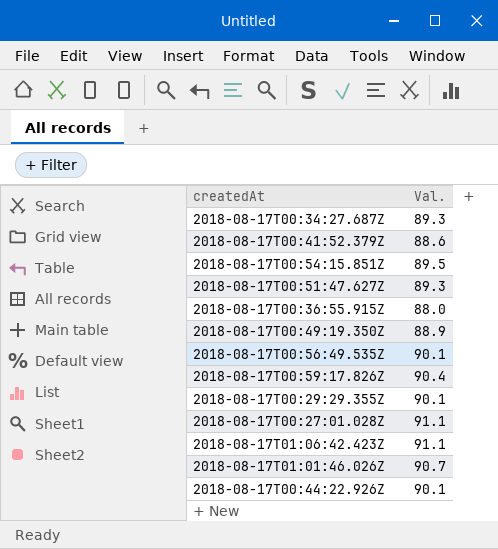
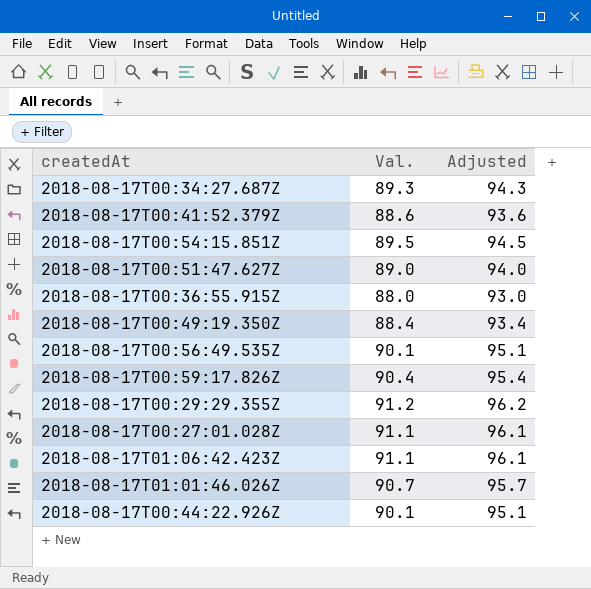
column Adjusted | formula: none -> [Val.] + 5
2018-08-17T00:51:47.627Z | Val.: 89.3 -> 89.0
2018-08-17T00:49:19.350Z | Val.: 88.9 -> 88.4
2018-08-17T00:29:29.355Z | Val.: 90.1 -> 91.2

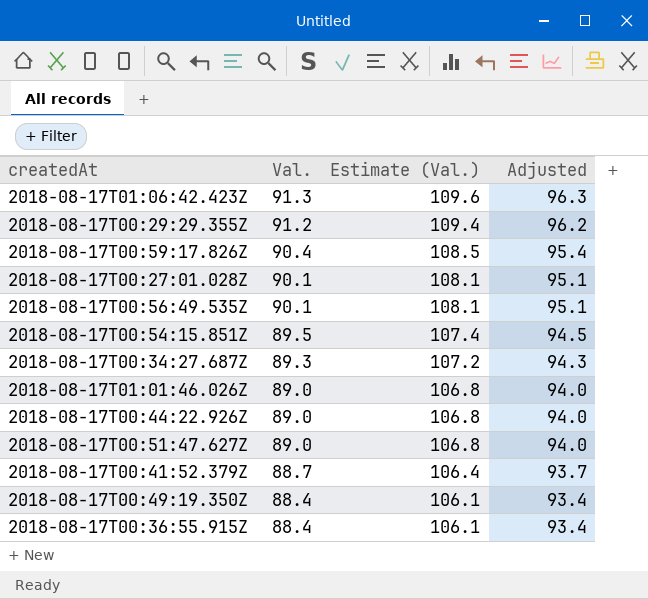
row order: none -> Val. descending
column Estimate (Val.) | formula: none -> [Val.] * 1.2
2018-08-17T01:06:42.423Z | Val.: 91.1 -> 91.3
2018-08-17T01:06:42.423Z | Adjusted: 96.1 -> 96.3
2018-08-17T00:27:01.028Z | Val.: 91.1 -> 90.1
2018-08-17T00:27:01.028Z | Adjusted: 96.1 -> 95.1
2018-08-17T01:01:46.026Z | Val.: 90.7 -> 89.0
2018-08-17T01:01:46.026Z | Adjusted: 95.7 -> 94.0
2018-08-17T00:44:22.926Z | Val.: 90.1 -> 89.0
2018-08-17T00:44:22.926Z | Adjusted: 95.1 -> 94.0
2018-08-17T00:41:52.379Z | Val.: 88.6 -> 88.7
2018-08-17T00:41:52.379Z | Adjusted: 93.6 -> 93.7
2018-08-17T00:36:55.915Z | Val.: 88.0 -> 88.4
2018-08-17T00:36:55.915Z | Adjusted: 93.0 -> 93.4

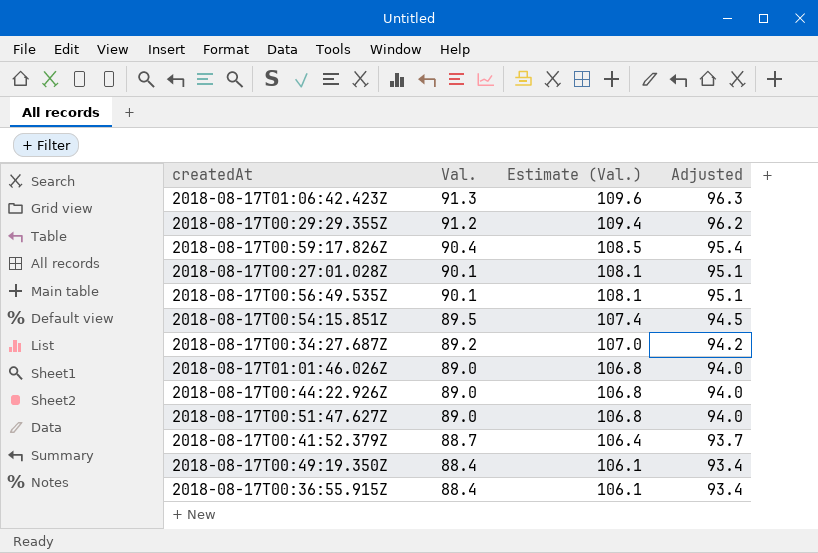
2018-08-17T00:34:27.687Z | Val.: 89.3 -> 89.2
2018-08-17T00:34:27.687Z | Estimate (Val.): 107.2 -> 107.0
2018-08-17T00:34:27.687Z | Adjusted: 94.3 -> 94.2

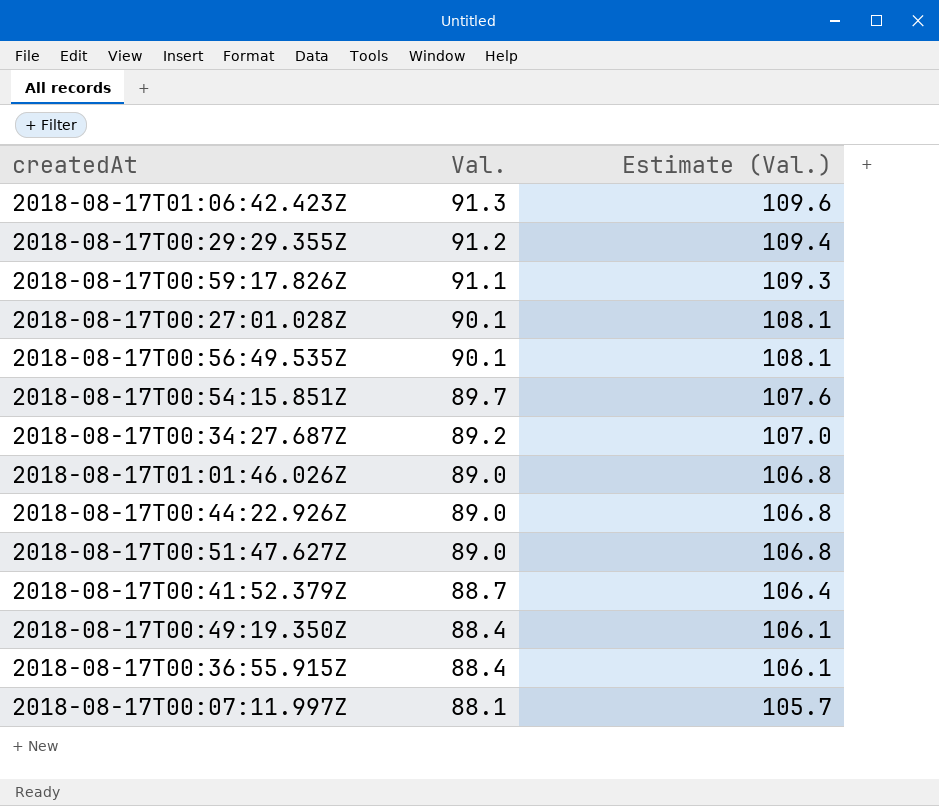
column Adjusted | formula: [Val.] + 5 -> none
2018-08-17T00:59:17.826Z | Val.: 90.4 -> 91.1
2018-08-17T00:59:17.826Z | Estimate (Val.): 108.5 -> 109.3
2018-08-17T00:54:15.851Z | Val.: 89.5 -> 89.7
2018-08-17T00:54:15.851Z | Estimate (Val.): 107.4 -> 107.6
row 2018-08-17T00:07:11.997Z: none -> 88.1 | 105.7

